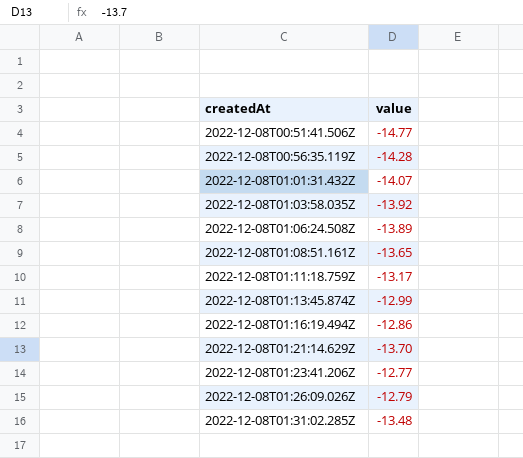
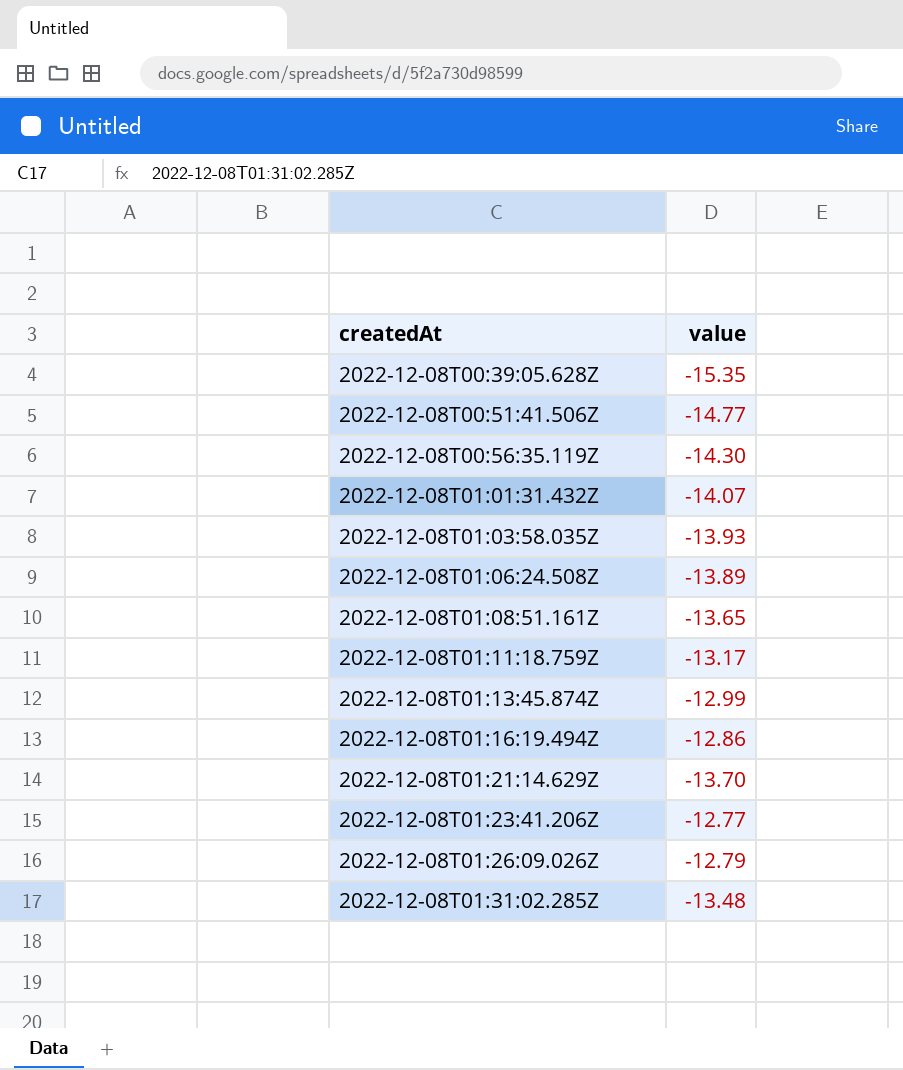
row 2022-12-08T00:39:05.628Z: none -> -15.35
2022-12-08T00:56:35.119Z | value: -14.28 -> -14.30
2022-12-08T01:03:58.035Z | value: -13.92 -> -13.93

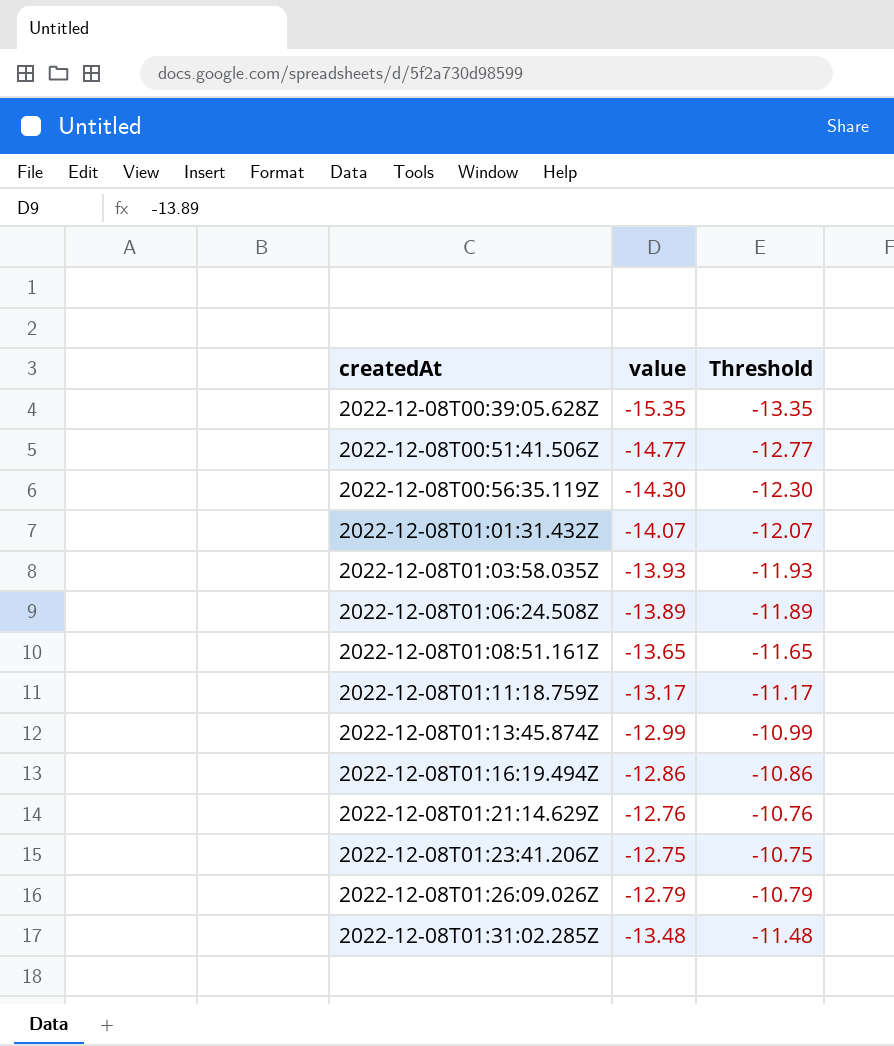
column Threshold | formula: none -> [value] + 2
2022-12-08T01:21:14.629Z | value: -13.70 -> -12.76
2022-12-08T01:23:41.206Z | value: -12.77 -> -12.75

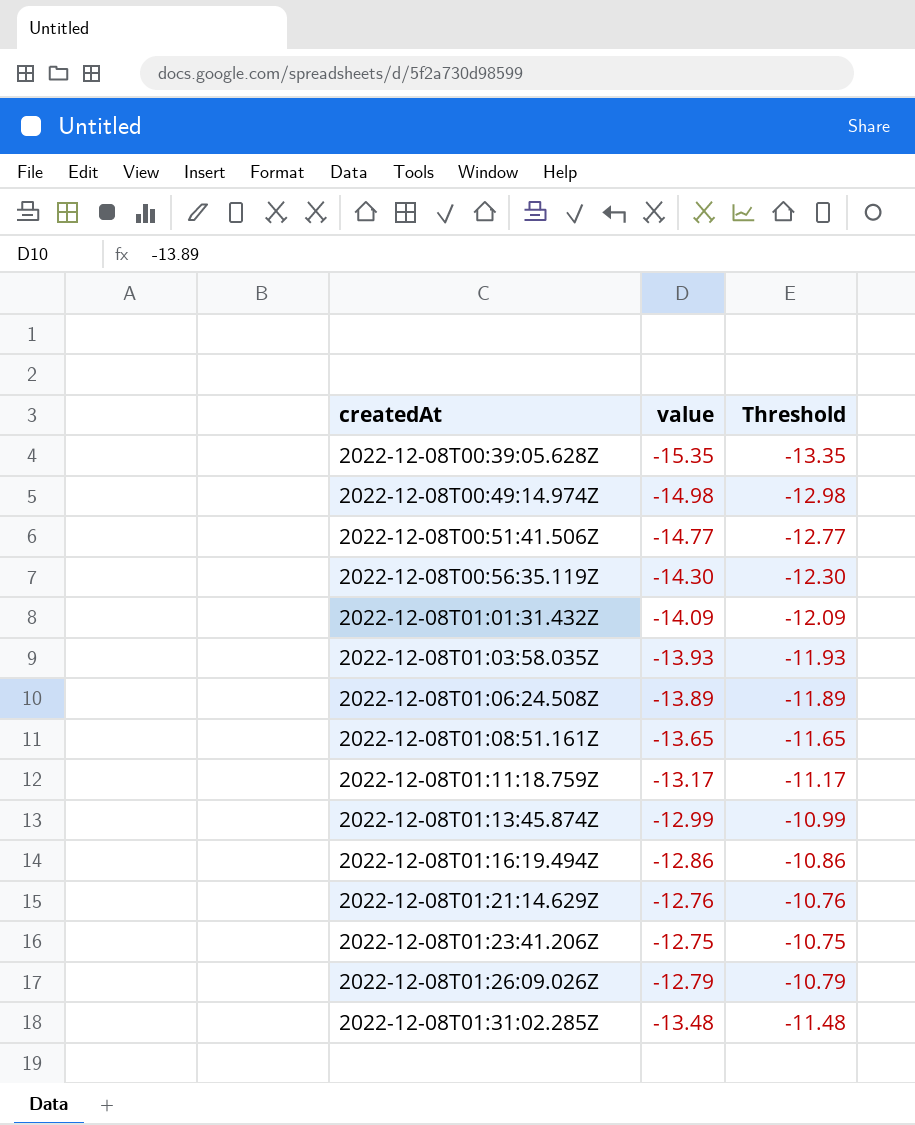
row 2022-12-08T00:49:14.974Z: none -> -14.98 | -12.98
2022-12-08T01:01:31.432Z | value: -14.07 -> -14.09
2022-12-08T01:01:31.432Z | Threshold: -12.07 -> -12.09

